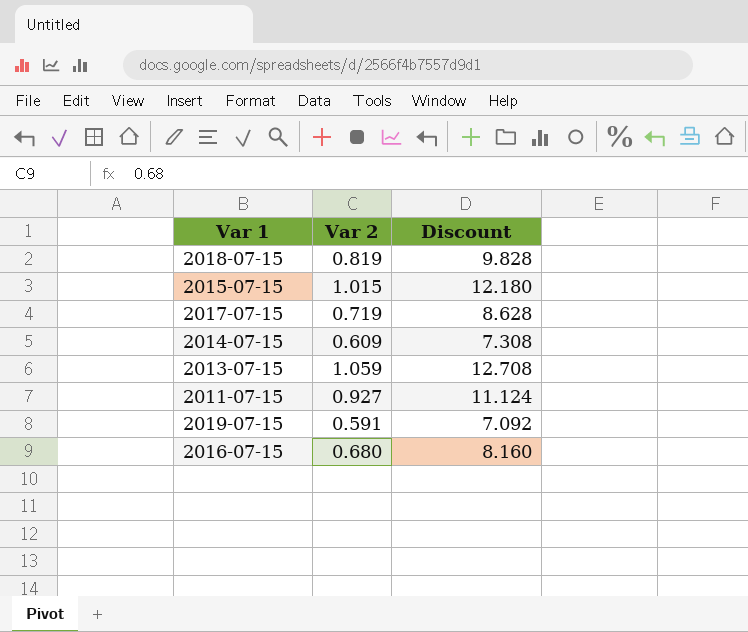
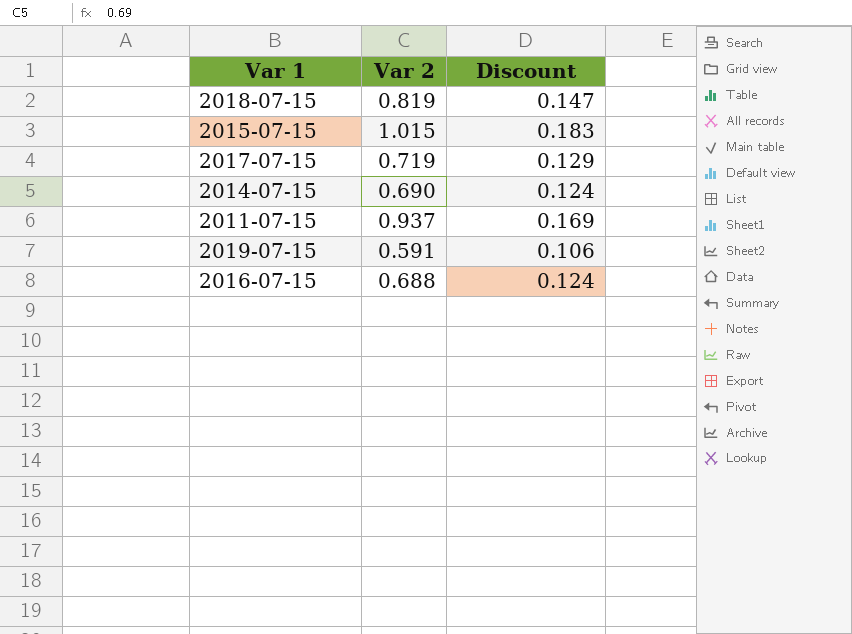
column Discount | formula: [Var 2] * 12 -> [Var 2] * 0.18
row 2013-07-15: 1.059 | 12.708 -> none
2014-07-15 | Var 2: 0.609 -> 0.690
2011-07-15 | Var 2: 0.927 -> 0.937
2016-07-15 | Var 2: 0.680 -> 0.688

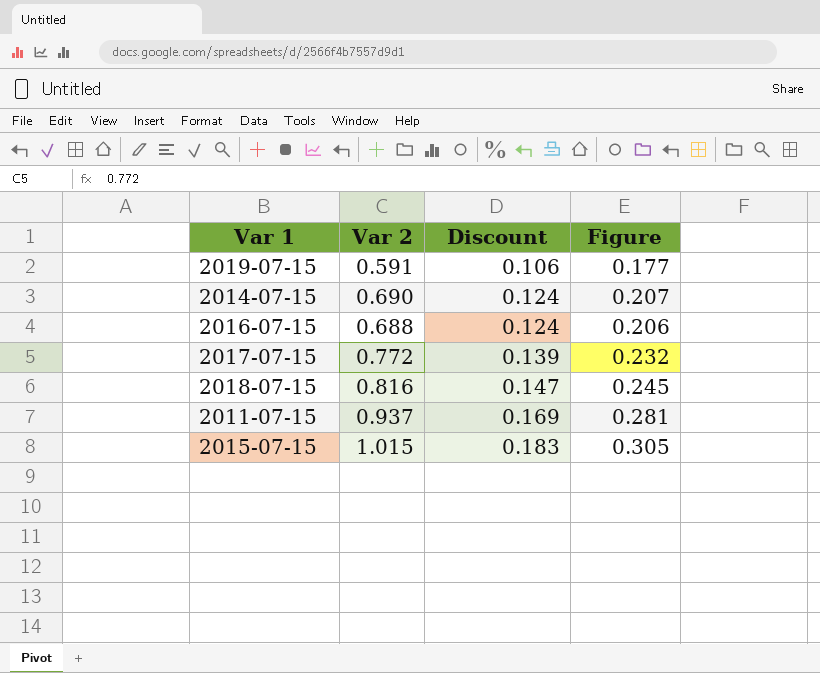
row order: none -> Discount ascending
column Figure | formula: none -> [Var 2] * 0.3
2017-07-15 | Var 2: 0.719 -> 0.772
2017-07-15 | Discount: 0.129 -> 0.139
2018-07-15 | Var 2: 0.819 -> 0.816

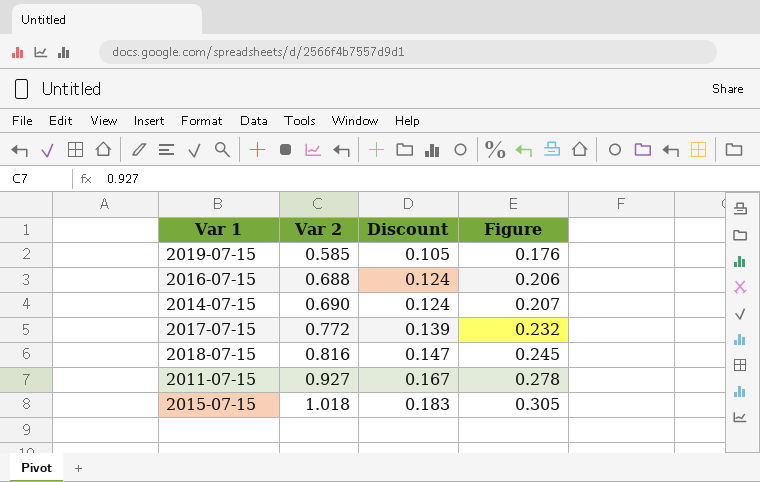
row order: Discount ascending -> Var 2 ascending
2019-07-15 | Var 2: 0.591 -> 0.585
2019-07-15 | Discount: 0.106 -> 0.105
2019-07-15 | Figure: 0.177 -> 0.176
2011-07-15 | Var 2: 0.937 -> 0.927
2011-07-15 | Discount: 0.169 -> 0.167
2011-07-15 | Figure: 0.281 -> 0.278
2015-07-15 | Var 2: 1.015 -> 1.018

